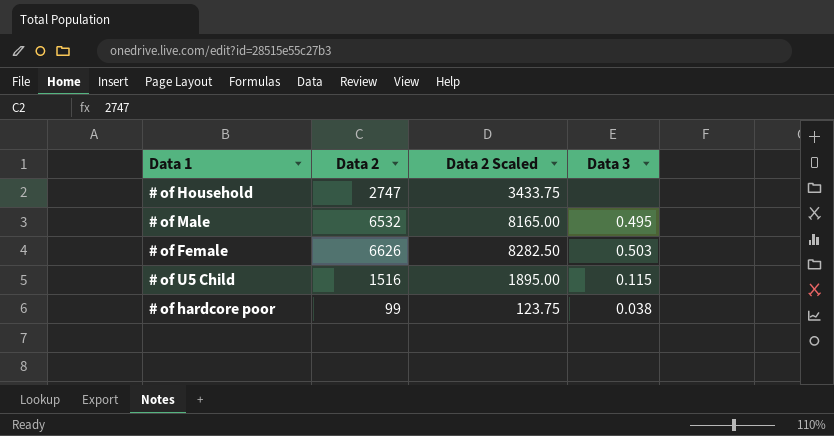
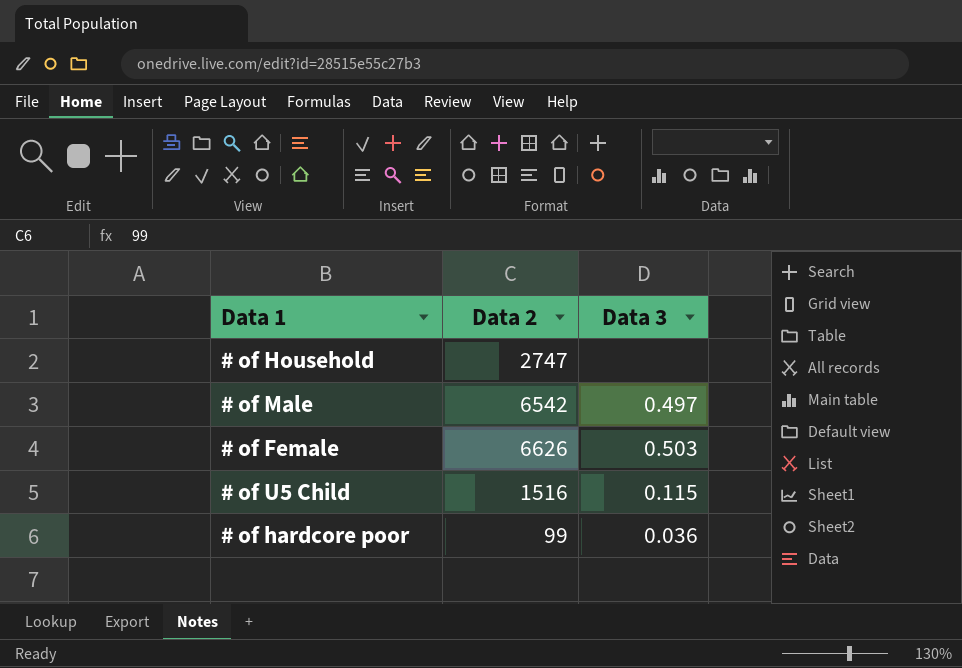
column Data 2 Scaled | formula: [Data 2] * 1.25 -> none
# of Male | Data 2: 6532 -> 6542
# of Male | Data 3: 0.495 -> 0.497
# of hardcore poor | Data 3: 0.038 -> 0.036

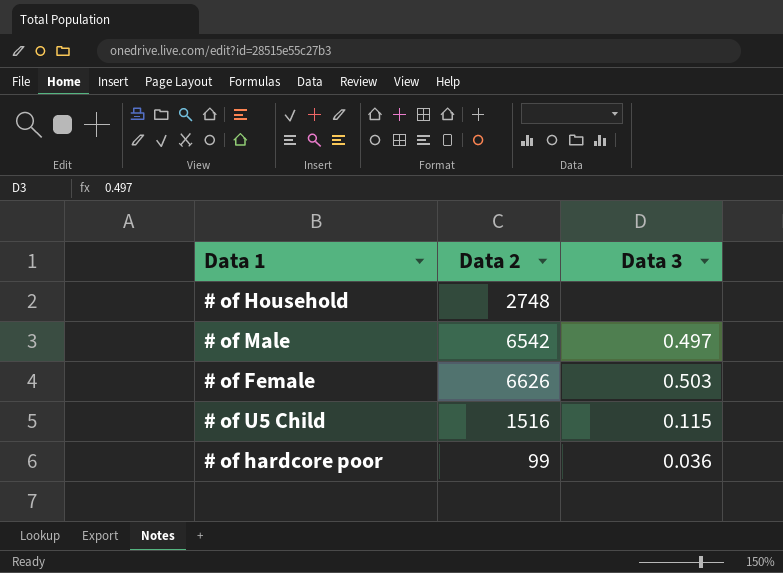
# of Household | Data 2: 2747 -> 2748

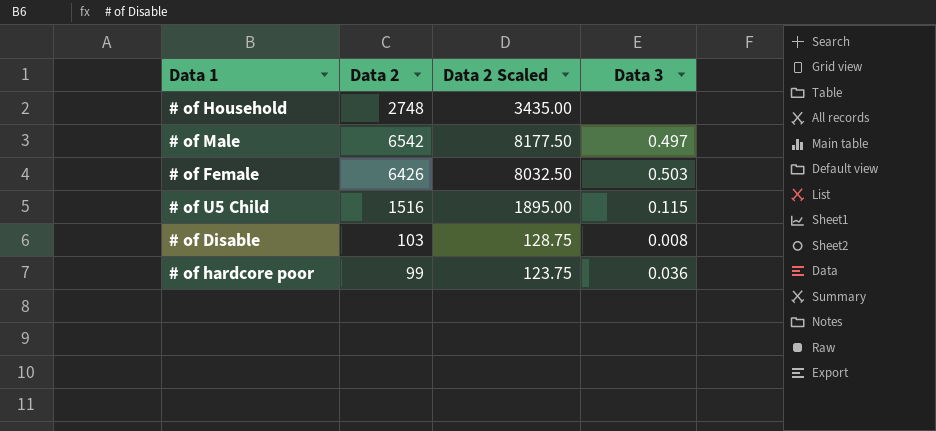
column Data 2 Scaled | formula: none -> [Data 2] * 1.25
# of Female | Data 2: 6626 -> 6426
row # of Disable: none -> 103 | 128.75 | 0.008

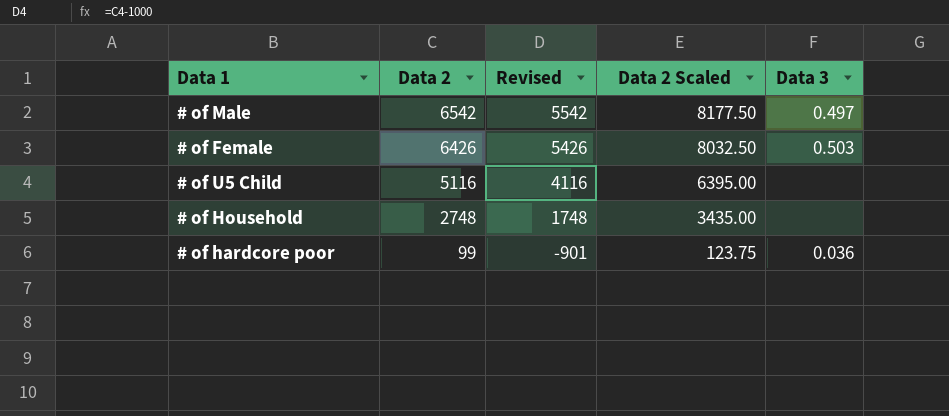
row order: none -> Data 2 descending
column Revised | formula: none -> [Data 2] - 1000
row # of Disable: 103 | 128.75 | 0.008 -> none
# of U5 Child | Data 2: 1516 -> 5116
# of U5 Child | Data 2 Scaled: 1895.00 -> 6395.00
# of U5 Child | Data 3: 0.115 -> none

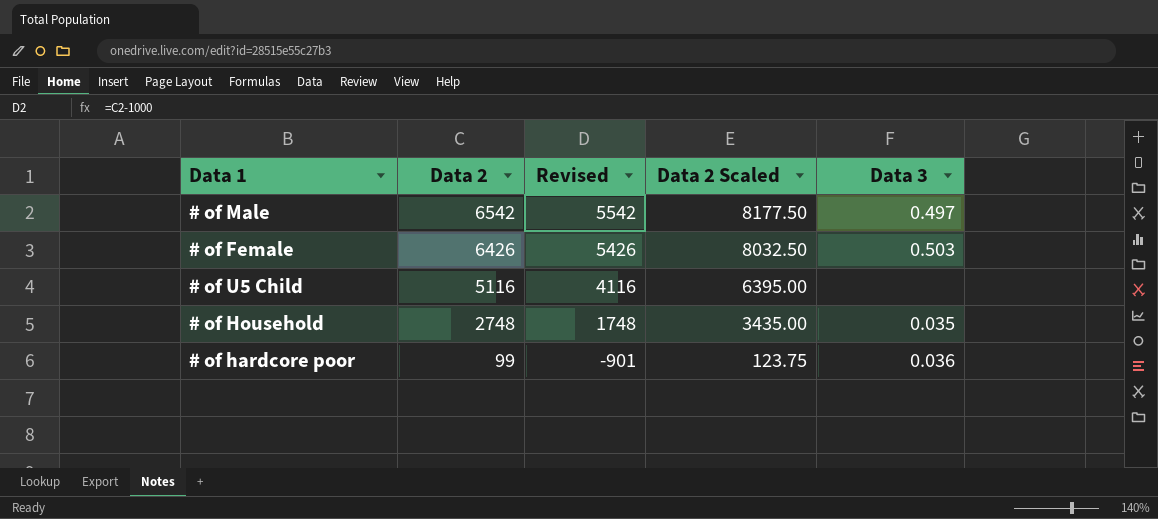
# of Household | Data 3: none -> 0.035

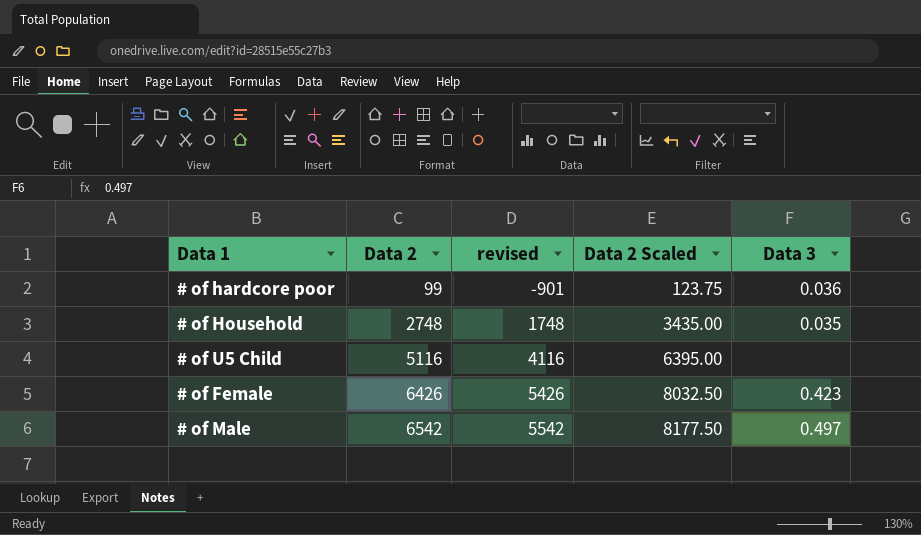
row order: Data 2 descending -> Data 2 ascending
column name: Revised -> revised
# of Female | Data 3: 0.503 -> 0.423

